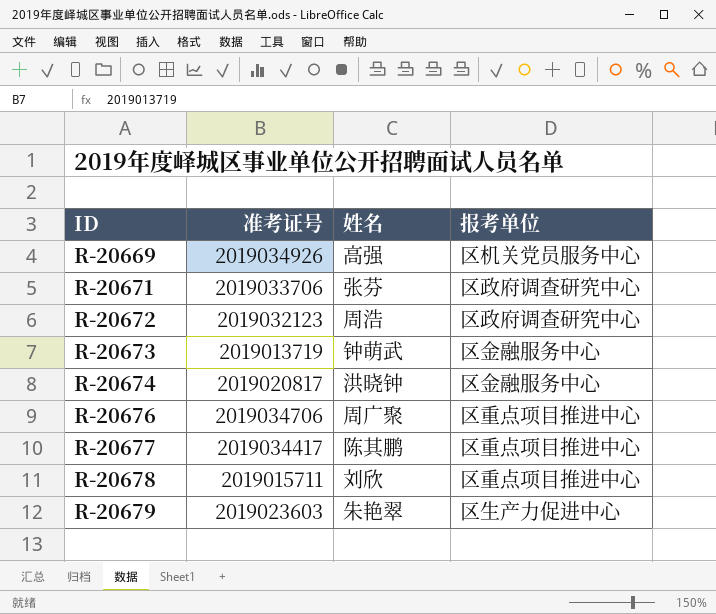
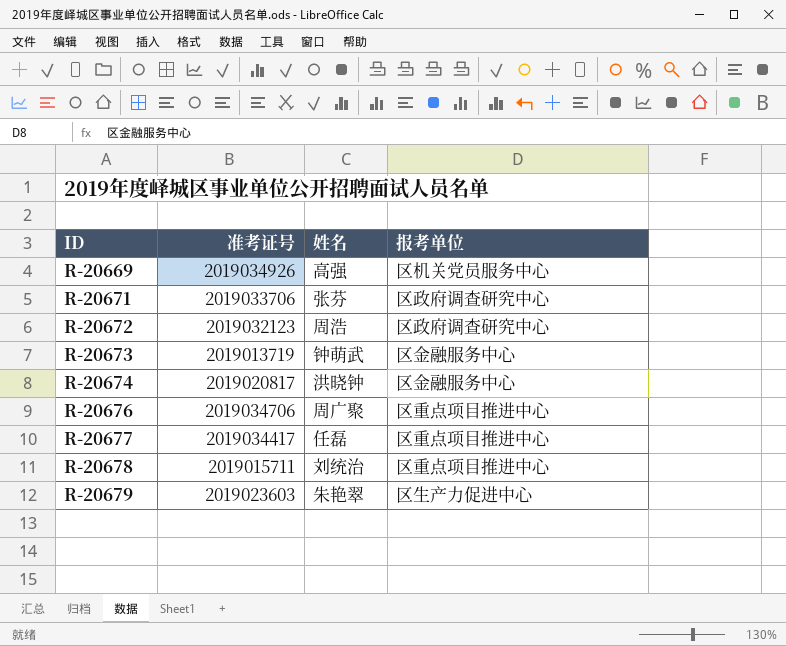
R-20677 | 姓名: 陈其鹏 -> 任磊
R-20678 | 姓名: 刘欣 -> 刘统治

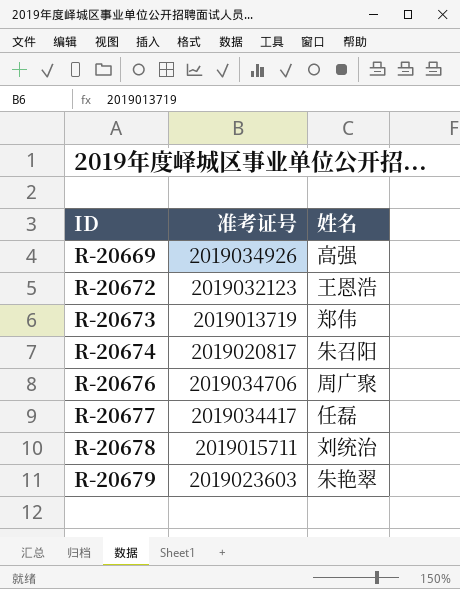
column 报考单位 | position: 4 -> none
row R-20671: 2019033706 | 张芬 | 区政府调查研究中心 -> none
R-20672 | 姓名: 周浩 -> 王恩浩
R-20673 | 姓名: 钟萌武 -> 郑伟
R-20674 | 姓名: 洪晓钟 -> 朱召阳

